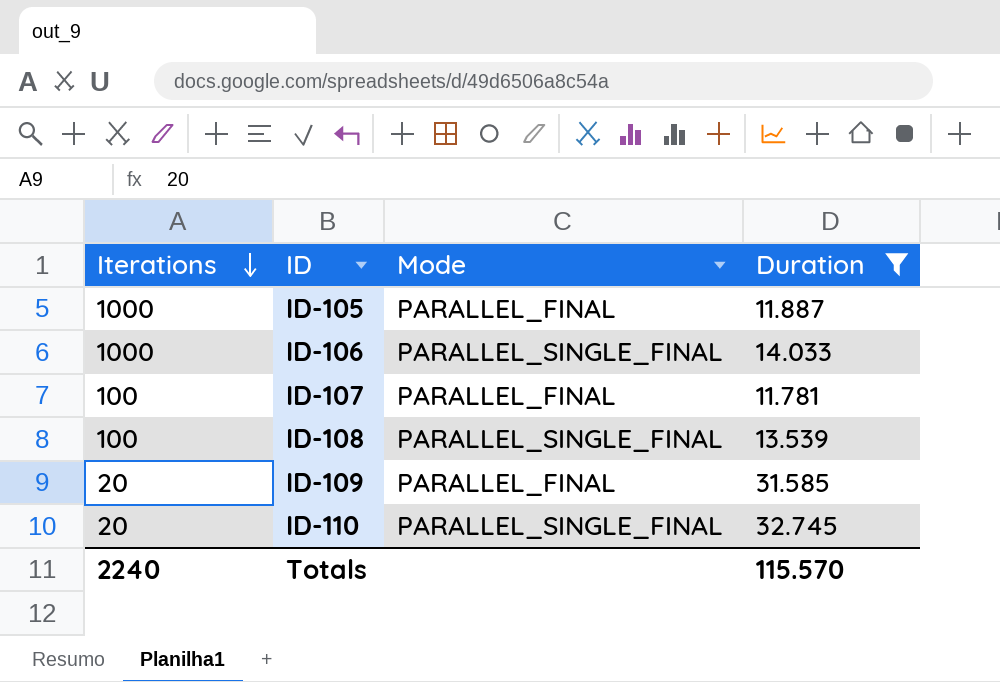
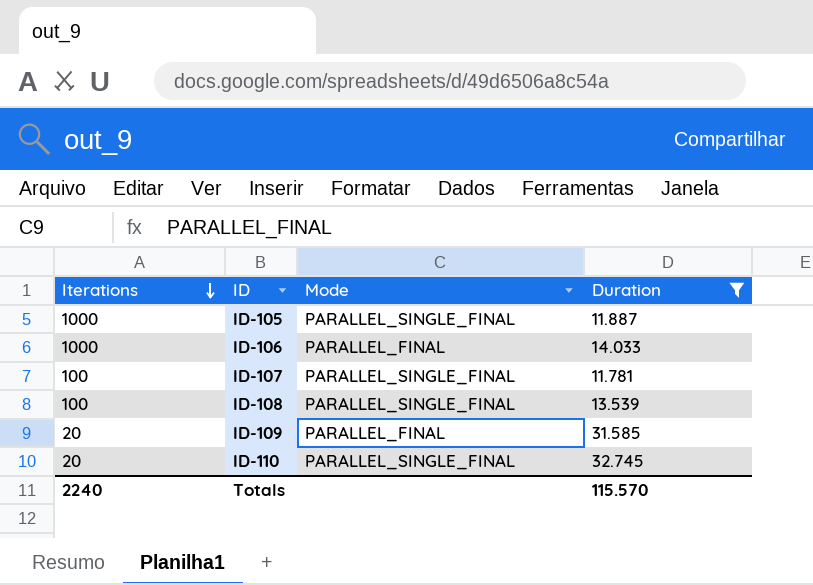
ID-105 | Mode: PARALLEL_FINAL -> PARALLEL_SINGLE_FINAL
ID-106 | Mode: PARALLEL_SINGLE_FINAL -> PARALLEL_FINAL
ID-107 | Mode: PARALLEL_FINAL -> PARALLEL_SINGLE_FINAL

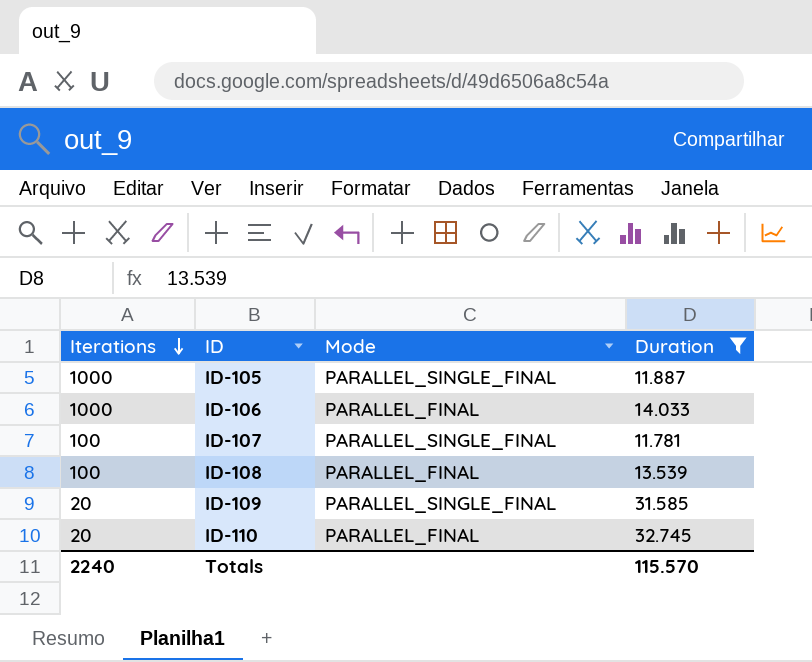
ID-108 | Mode: PARALLEL_SINGLE_FINAL -> PARALLEL_FINAL
ID-109 | Mode: PARALLEL_FINAL -> PARALLEL_SINGLE_FINAL
ID-110 | Mode: PARALLEL_SINGLE_FINAL -> PARALLEL_FINAL

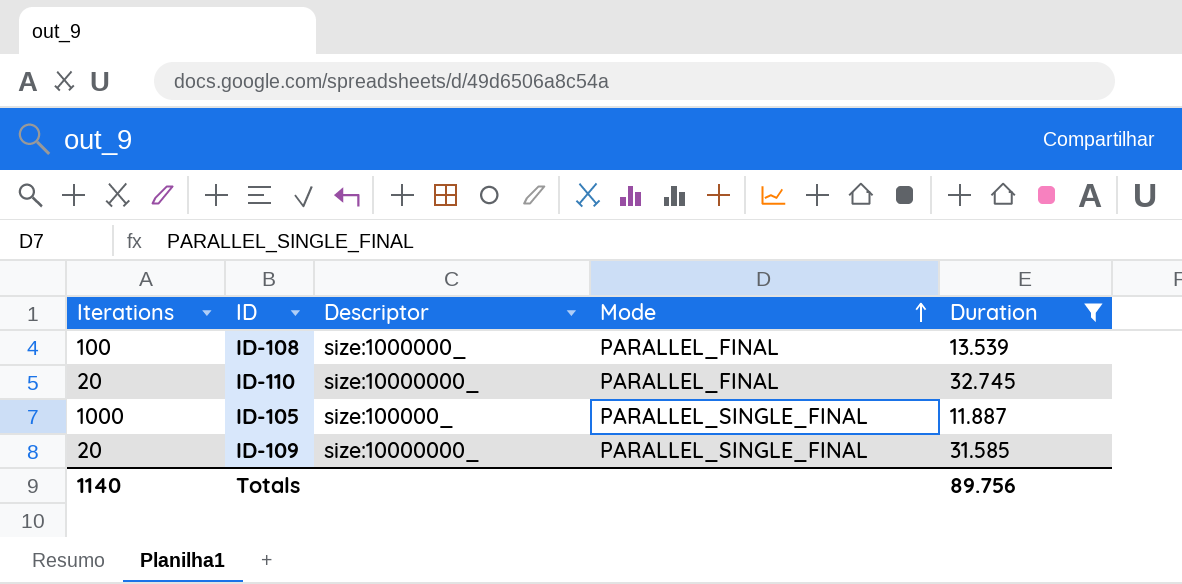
row order: Iterations descending -> Mode ascending
column Descriptor | position: none -> 3
row ID-106: 1000 | PARALLEL_FINAL | 14.033 -> none
row ID-107: 100 | PARALLEL_SINGLE_FINAL | 11.781 -> none
Totals | Iterations: 2240 -> 1140
Totals | Duration: 115.570 -> 89.756

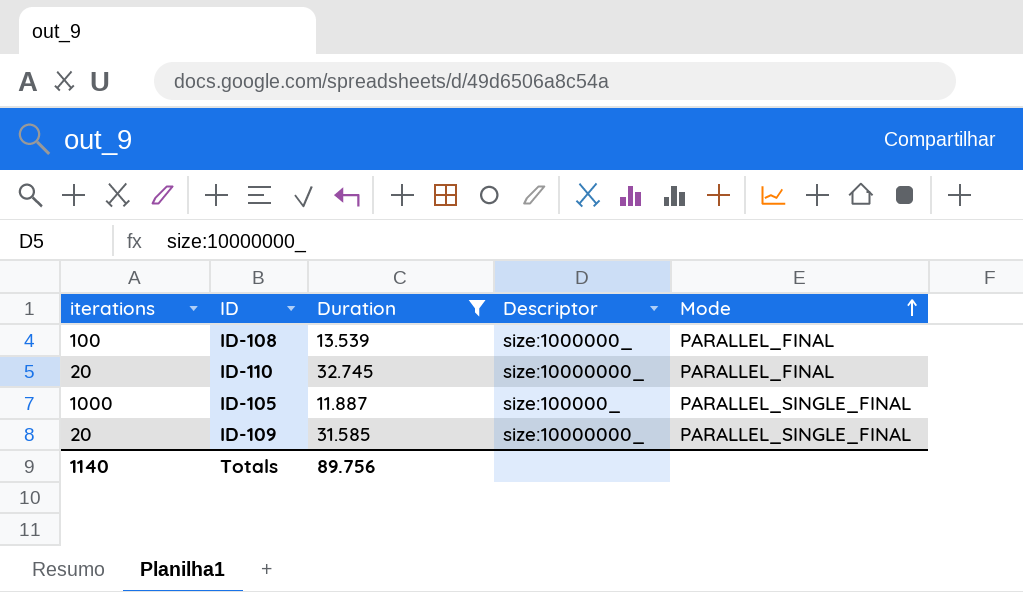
column name: Iterations -> iterations
column Duration | position: 5 -> 3

